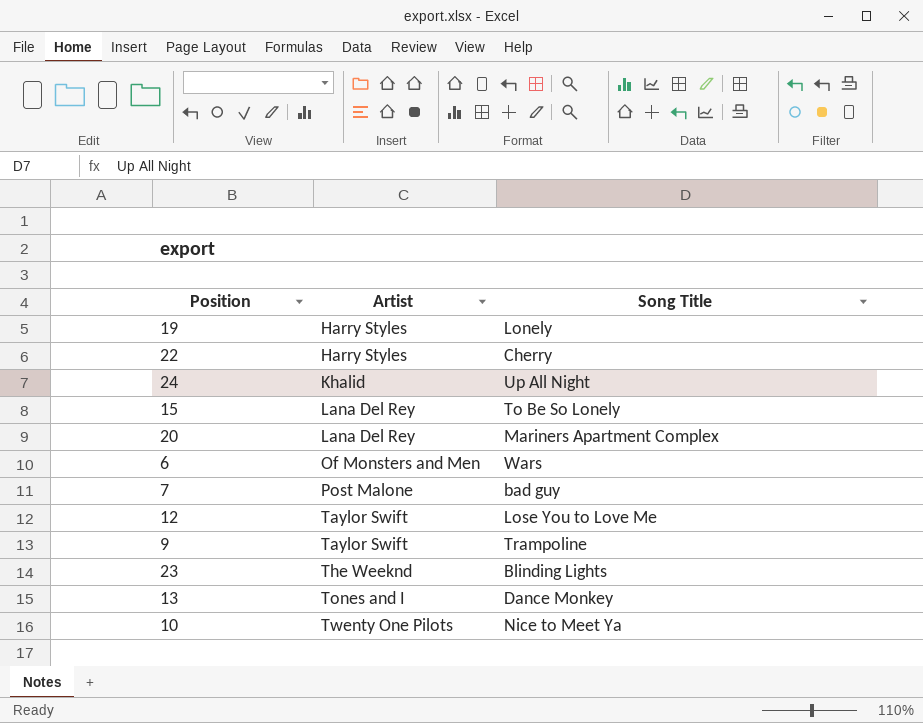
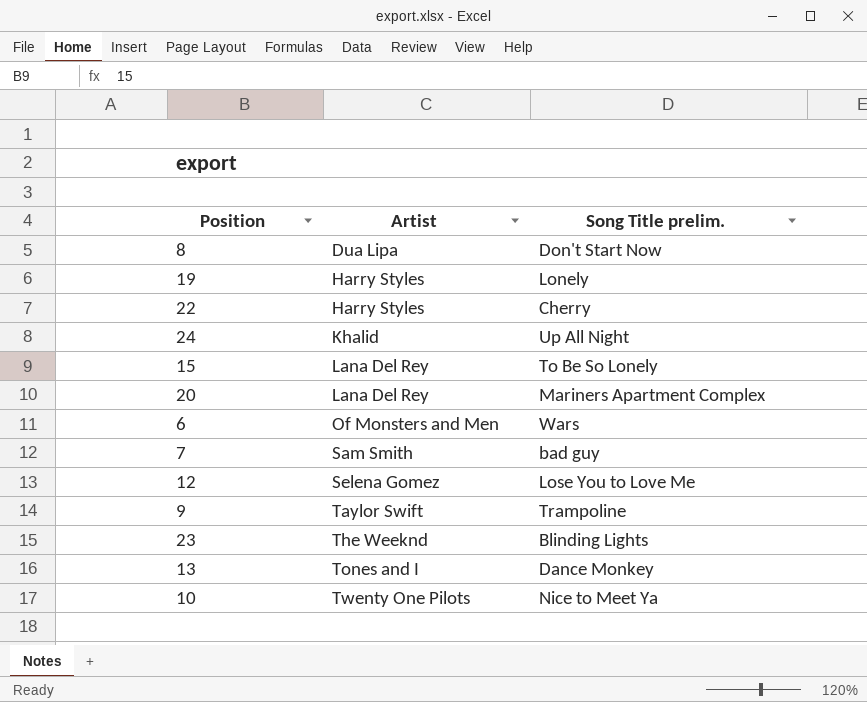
column name: Song Title -> Song Title prelim.
row 8: none -> Dua Lipa | Don't Start Now
7 | Artist: Post Malone -> Sam Smith
12 | Artist: Taylor Swift -> Selena Gomez

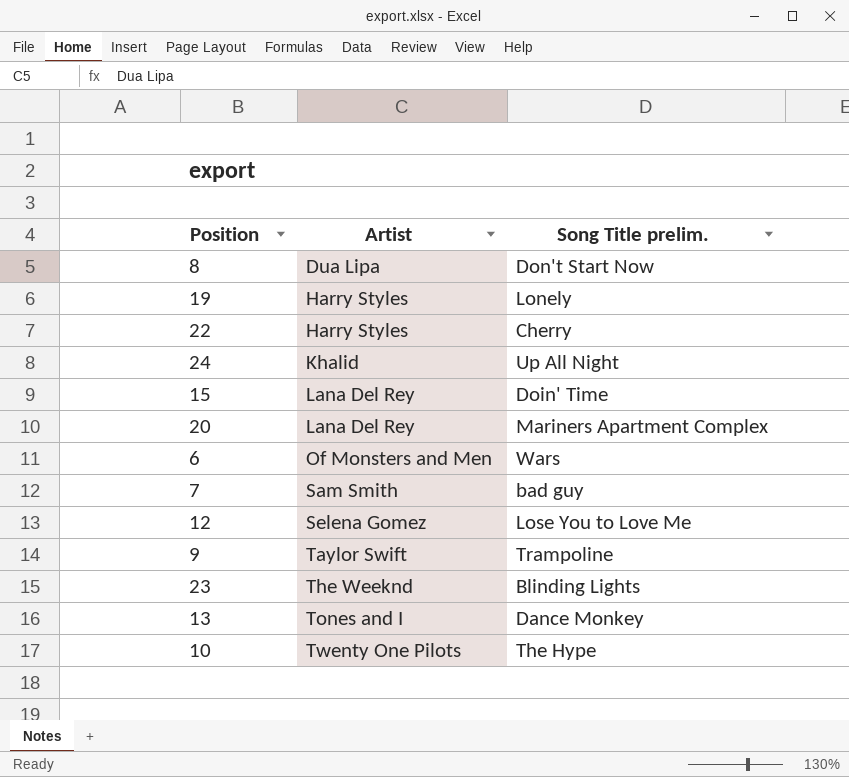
15 | Song Title prelim.: To Be So Lonely -> Doin' Time
10 | Song Title prelim.: Nice to Meet Ya -> The Hype

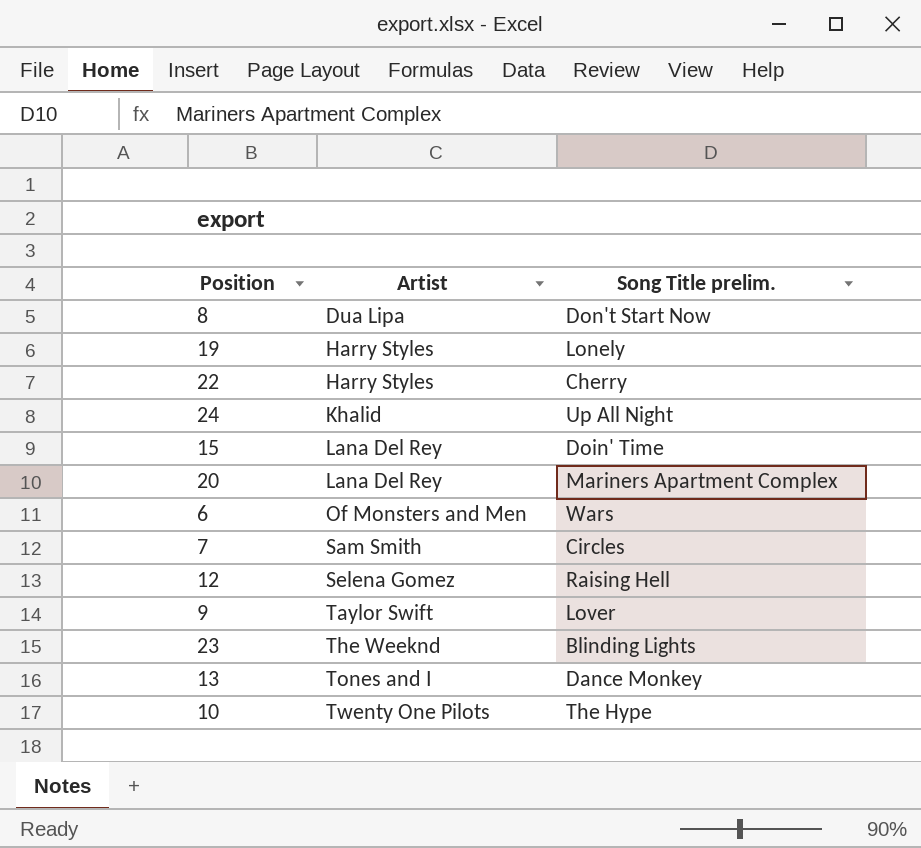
7 | Song Title prelim.: bad guy -> Circles
12 | Song Title prelim.: Lose You to Love Me -> Raising Hell
9 | Song Title prelim.: Trampoline -> Lover

